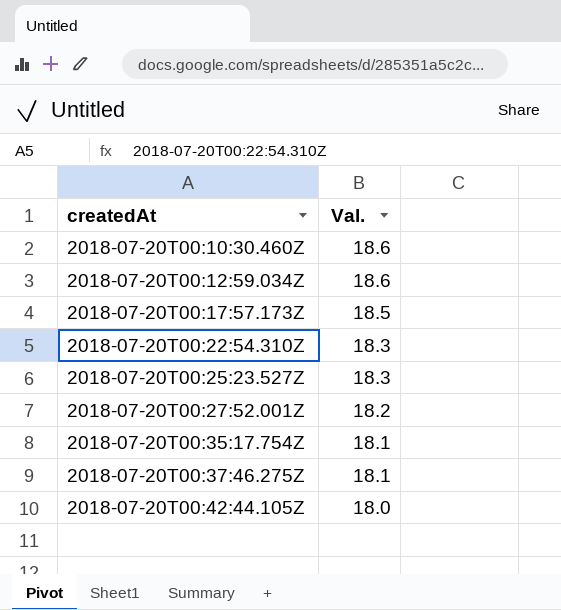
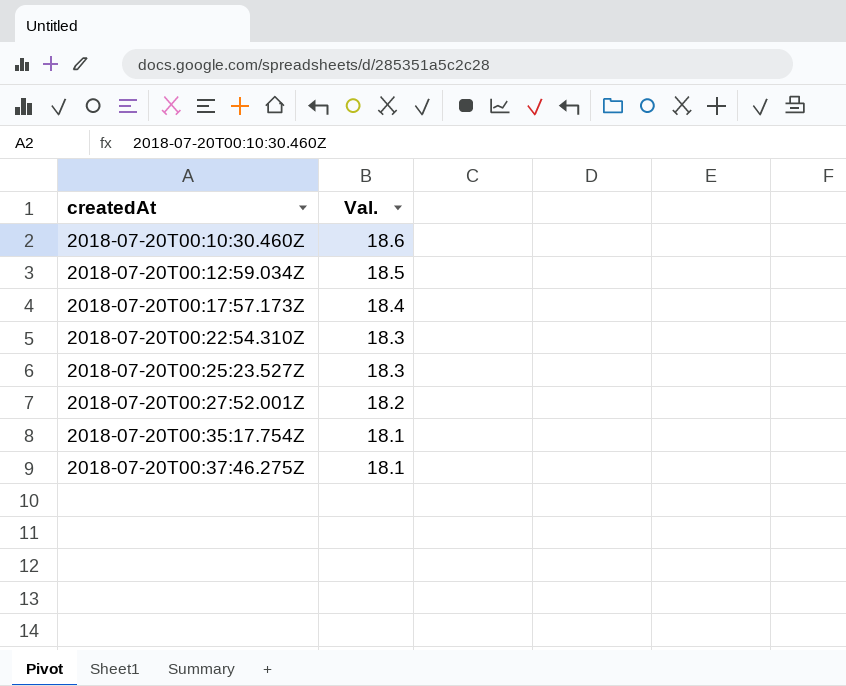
row 2018-07-20T00:42:44.105Z: 18.0 -> none
2018-07-20T00:12:59.034Z | Val.: 18.6 -> 18.5
2018-07-20T00:17:57.173Z | Val.: 18.5 -> 18.4

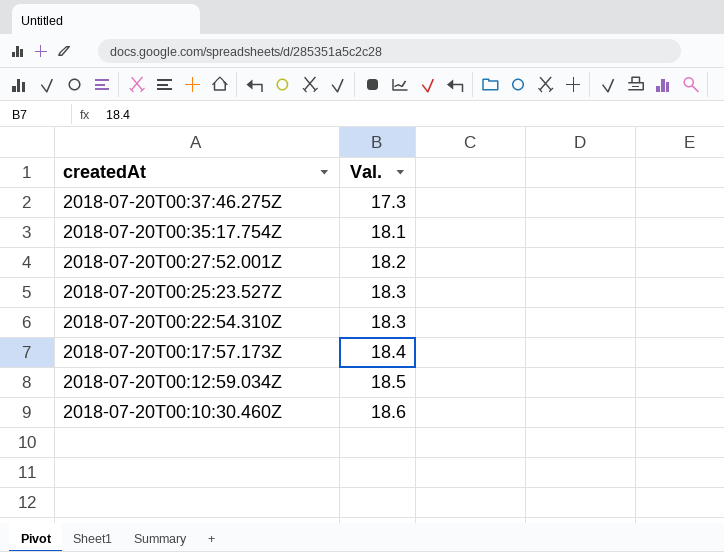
row order: createdAt ascending -> createdAt descending
2018-07-20T00:37:46.275Z | Val.: 18.1 -> 17.3

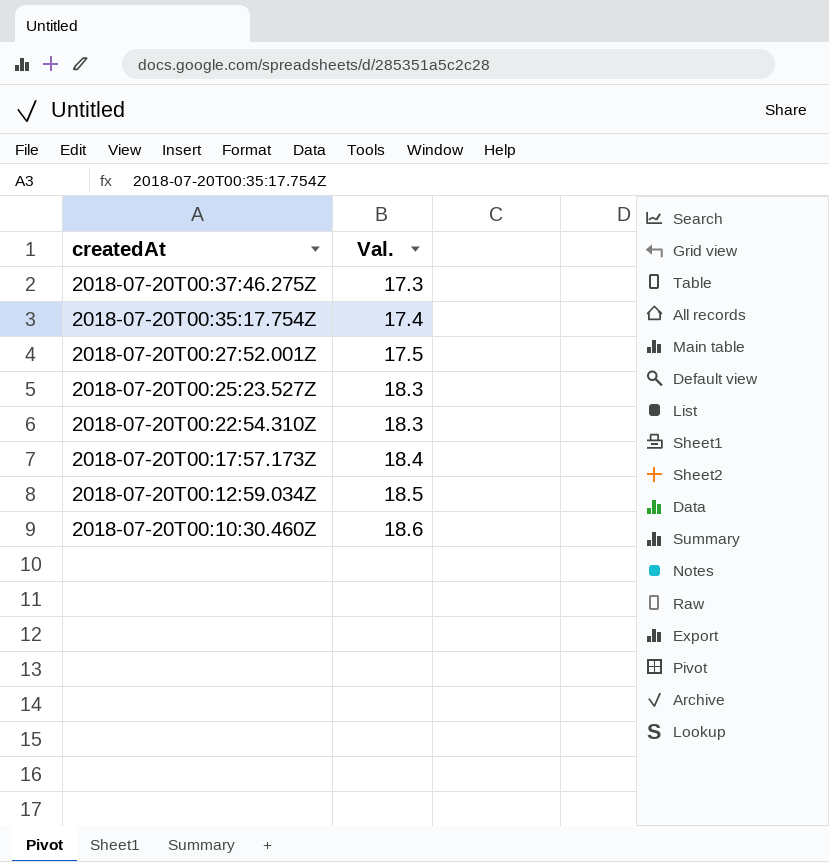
2018-07-20T00:35:17.754Z | Val.: 18.1 -> 17.4
2018-07-20T00:27:52.001Z | Val.: 18.2 -> 17.5

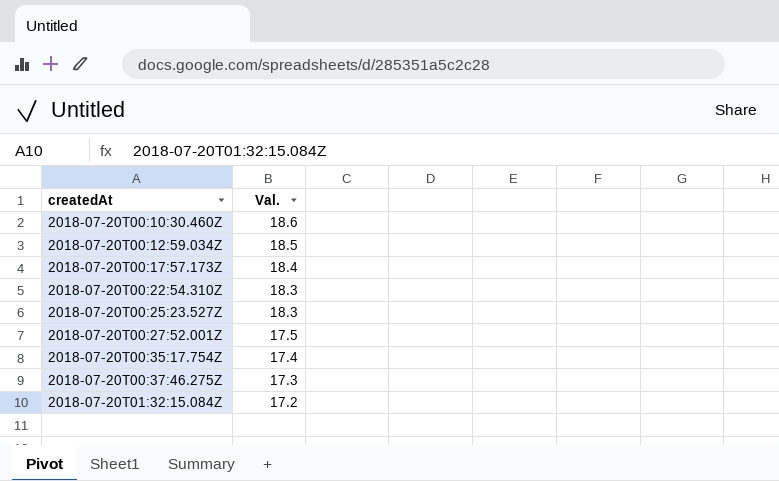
row order: createdAt descending -> createdAt ascending
row 2018-07-20T01:32:15.084Z: none -> 17.2

